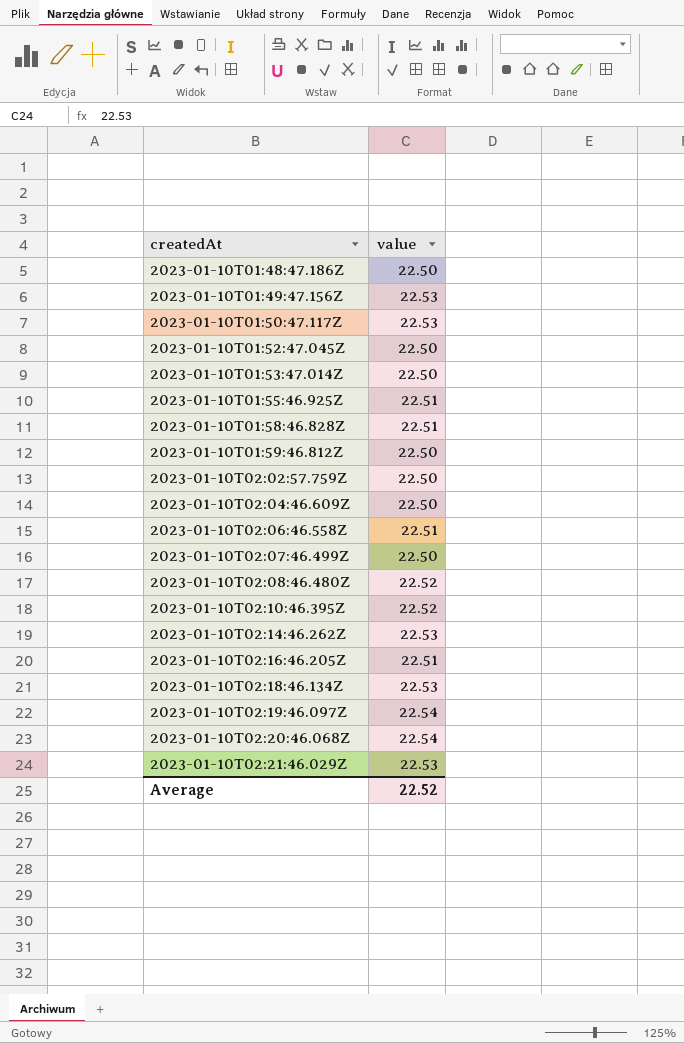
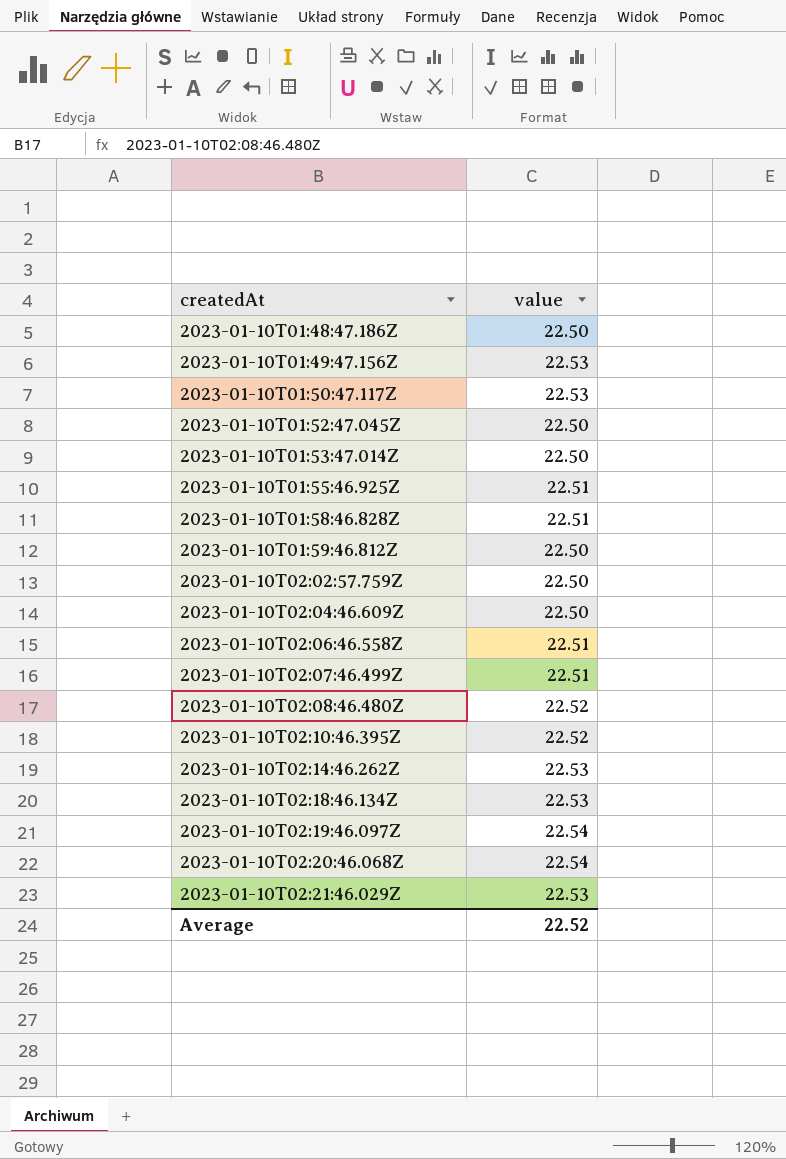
row 2023-01-10T02:16:46.205Z: 22.51 -> none
2023-01-10T02:07:46.499Z | value: 22.50 -> 22.51

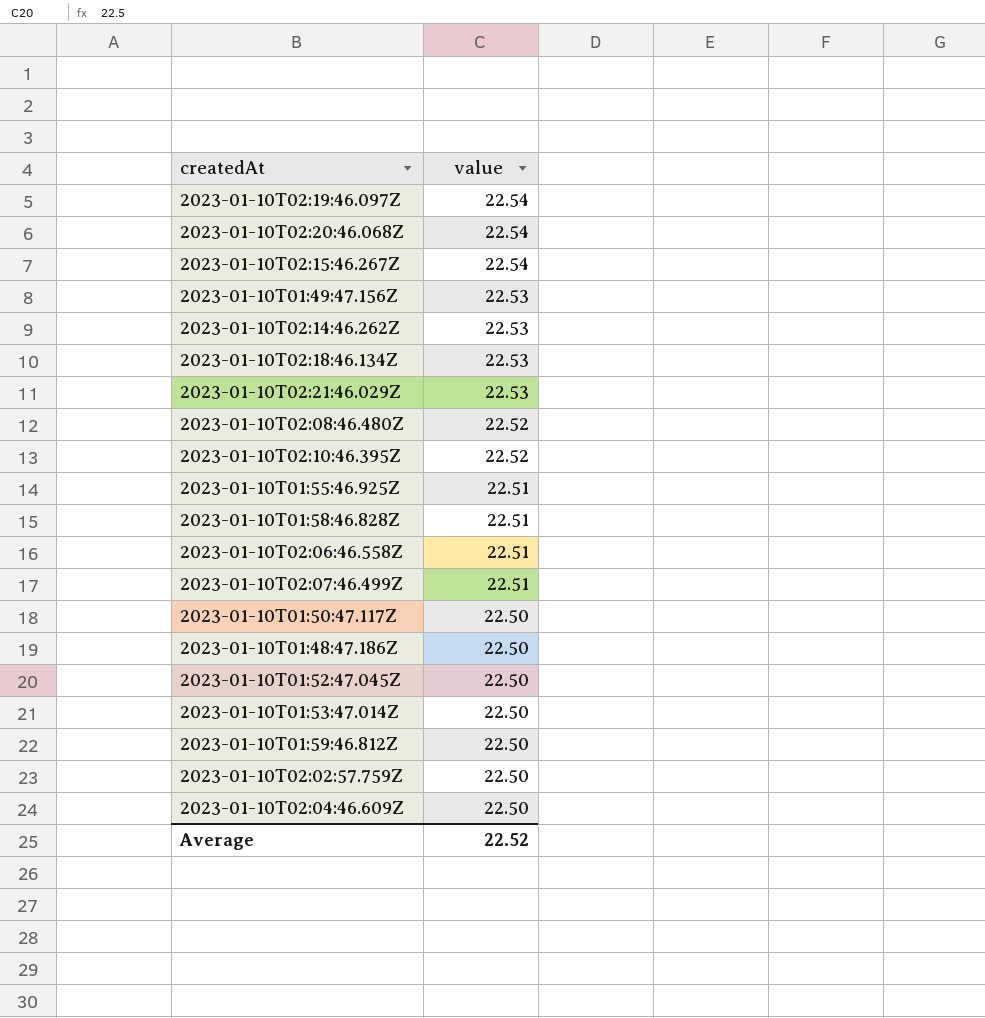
row order: createdAt ascending -> value descending
row 2023-01-10T02:15:46.267Z: none -> 22.54
2023-01-10T01:50:47.117Z | value: 22.53 -> 22.50

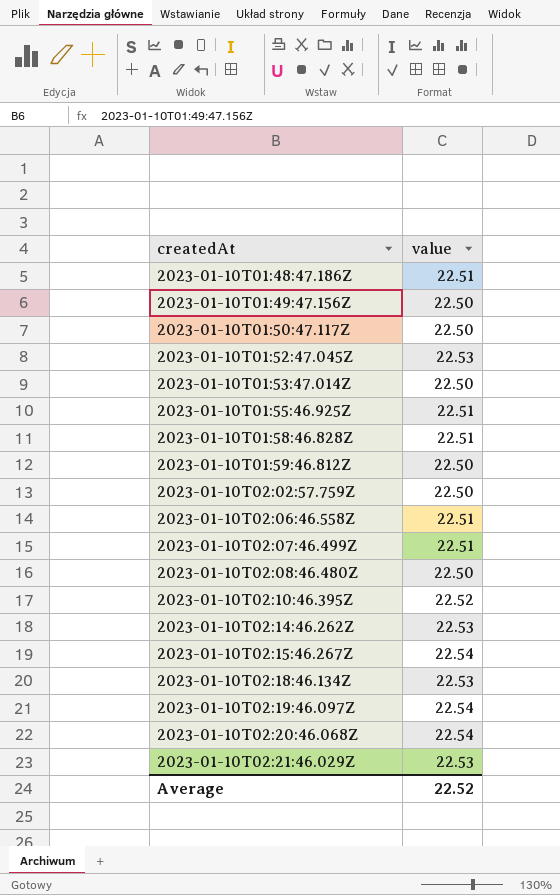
row order: value descending -> createdAt ascending
row 2023-01-10T02:04:46.609Z: 22.50 -> none
2023-01-10T01:48:47.186Z | value: 22.50 -> 22.51
2023-01-10T01:49:47.156Z | value: 22.53 -> 22.50
2023-01-10T01:52:47.045Z | value: 22.50 -> 22.53
2023-01-10T02:08:46.480Z | value: 22.52 -> 22.50

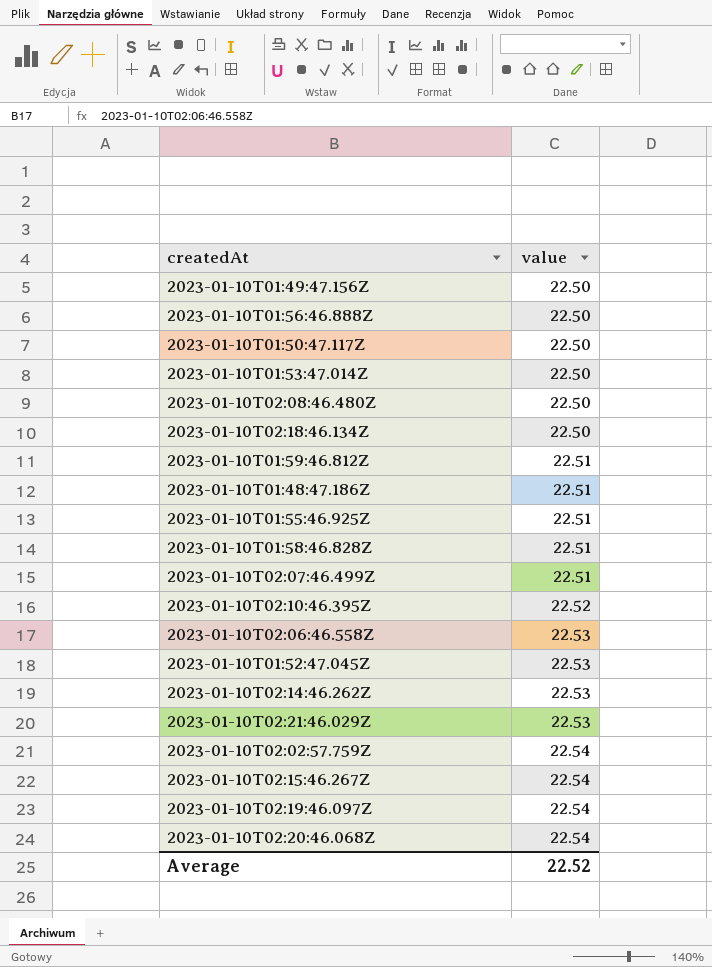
row order: createdAt ascending -> value ascending
row 2023-01-10T01:56:46.888Z: none -> 22.50
2023-01-10T02:18:46.134Z | value: 22.53 -> 22.50
2023-01-10T01:59:46.812Z | value: 22.50 -> 22.51
2023-01-10T02:06:46.558Z | value: 22.51 -> 22.53
2023-01-10T02:02:57.759Z | value: 22.50 -> 22.54

